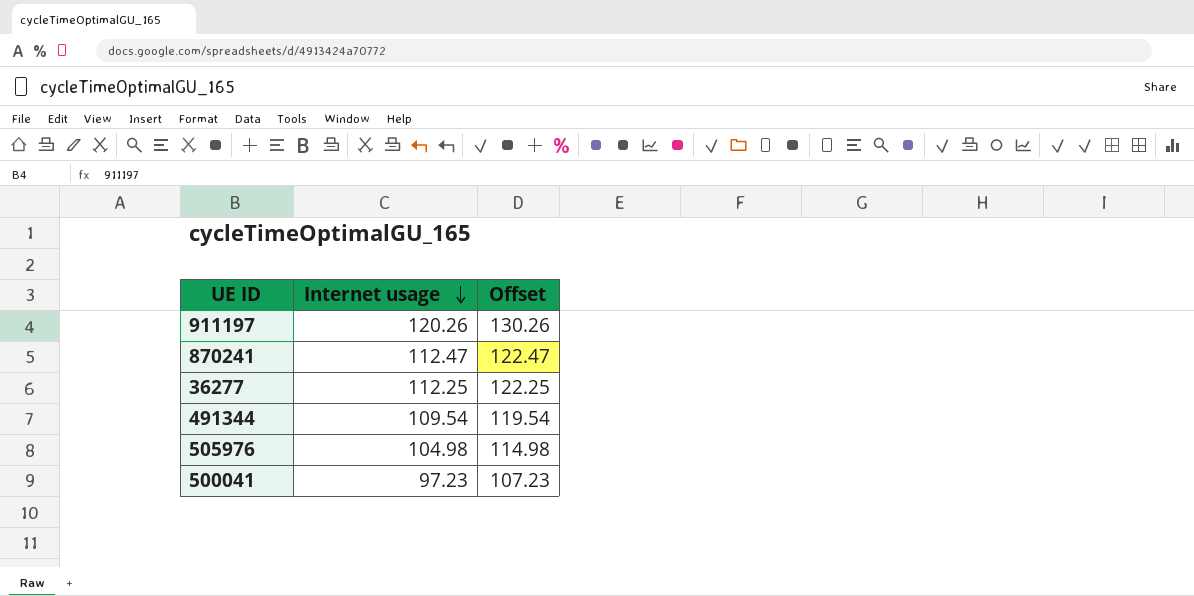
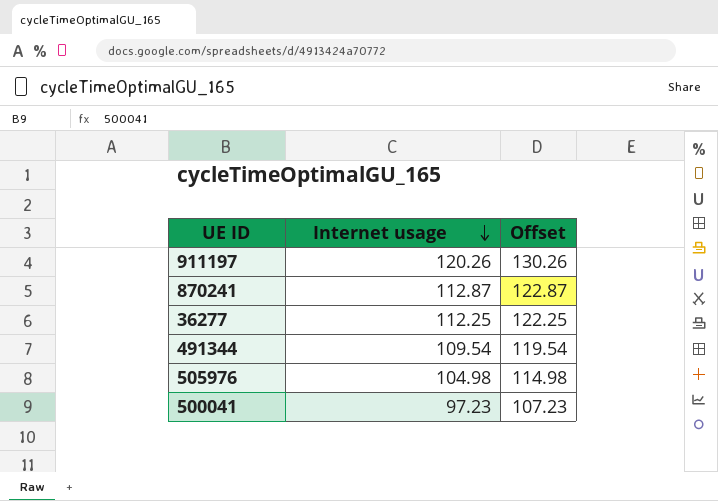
870241 | Internet usage: 112.47 -> 112.87
870241 | Offset: 122.47 -> 122.87

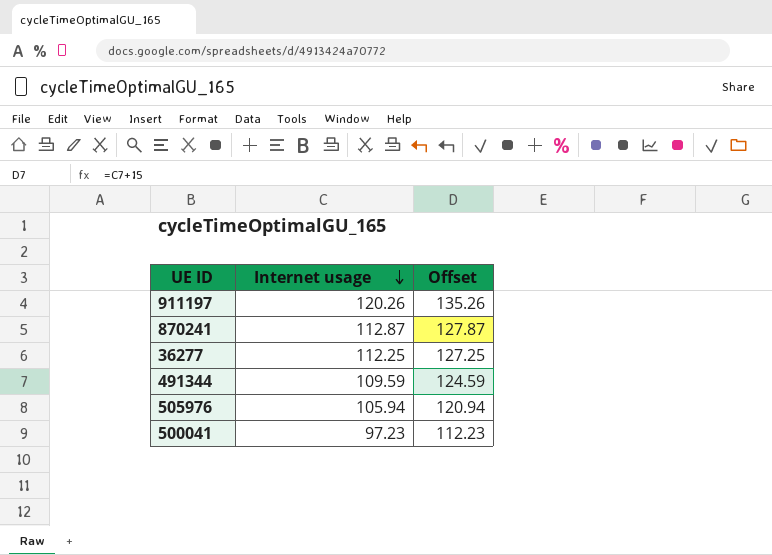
column Offset | formula: [Internet usage] + 10 -> [Internet usage] + 15
491344 | Internet usage: 109.54 -> 109.59
505976 | Internet usage: 104.98 -> 105.94

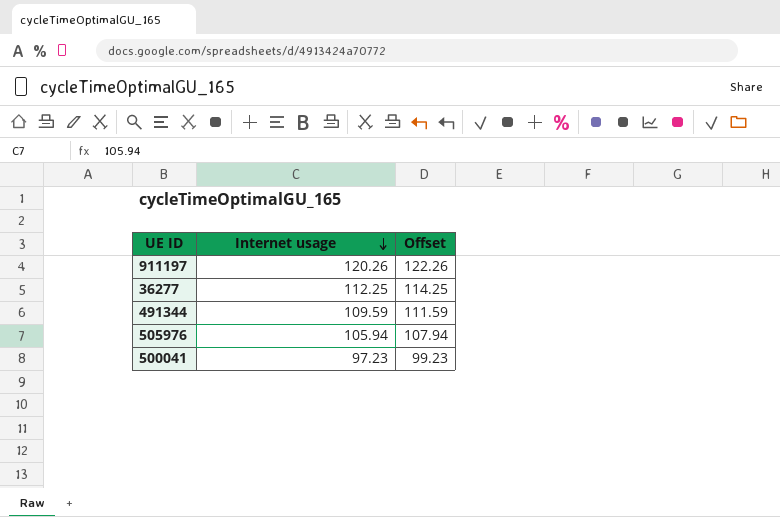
column Offset | formula: [Internet usage] + 15 -> [Internet usage] + 2
row 870241: 112.87 | 127.87 -> none

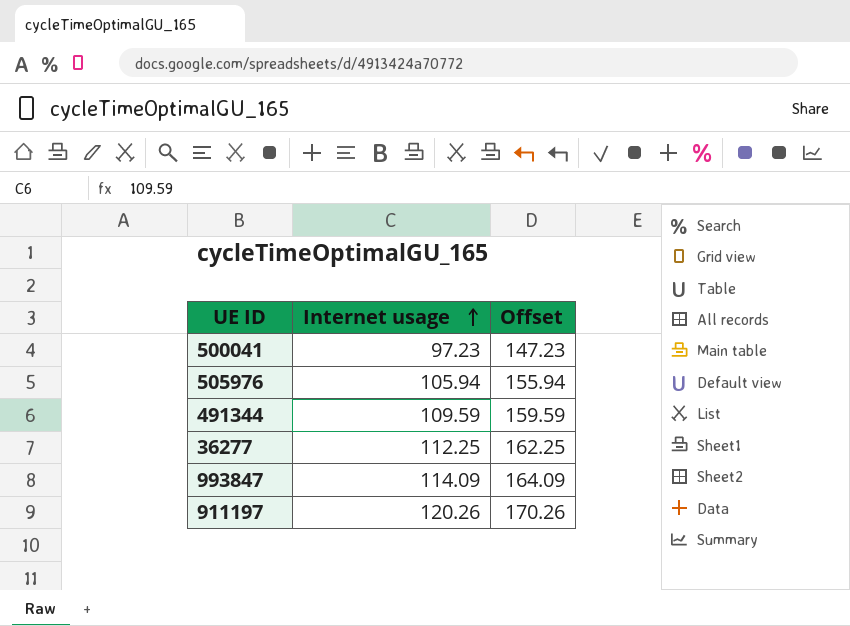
row order: Internet usage descending -> Internet usage ascending
column Offset | formula: [Internet usage] + 2 -> [Internet usage] + 50
row 993847: none -> 114.09 | 164.09

